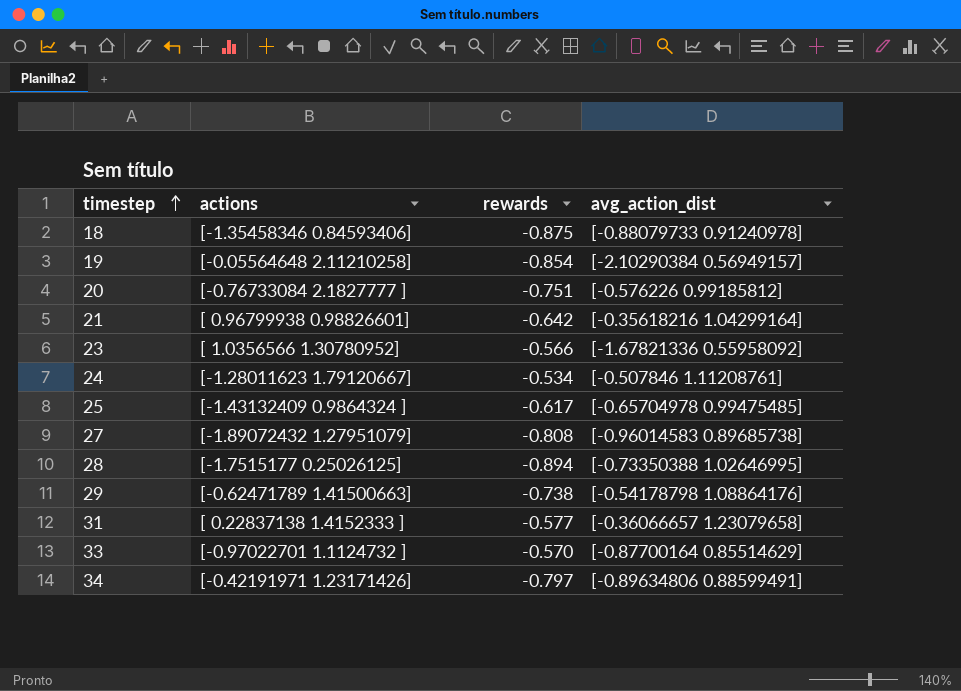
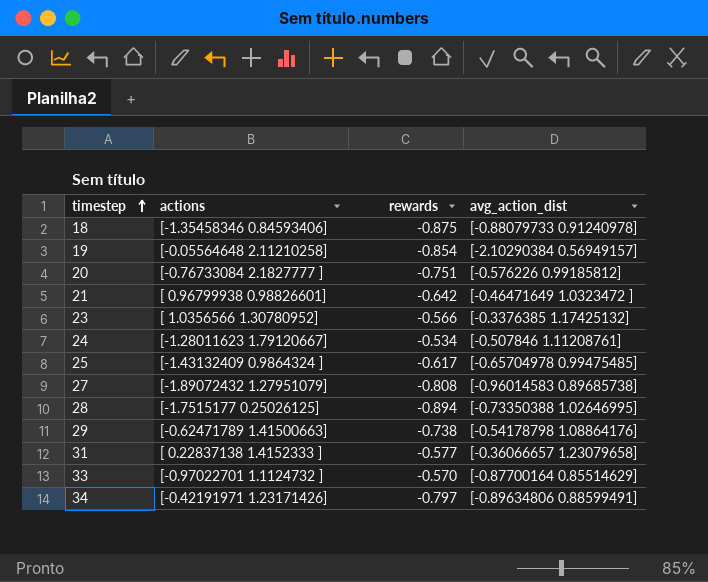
21 | avg_action_dist: [-0.35618216 1.04299164] -> [-0.46471649 1.0323472 ]
23 | avg_action_dist: [-1.67821336 0.55958092] -> [-0.3376385 1.17425132]

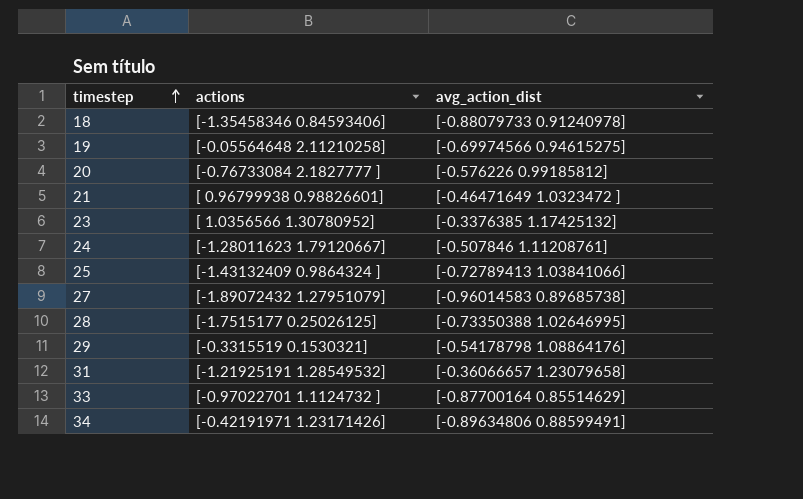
column rewards | position: 3 -> none
19 | avg_action_dist: [-2.10290384 0.56949157] -> [-0.69974566 0.94615275]
25 | avg_action_dist: [-0.65704978 0.99475485] -> [-0.72789413 1.03841066]
29 | actions: [-0.62471789 1.41500663] -> [-0.3315519 0.1530321]
31 | actions: [ 0.22837138 1.4152333 ] -> [-1.21925191 1.28549532]

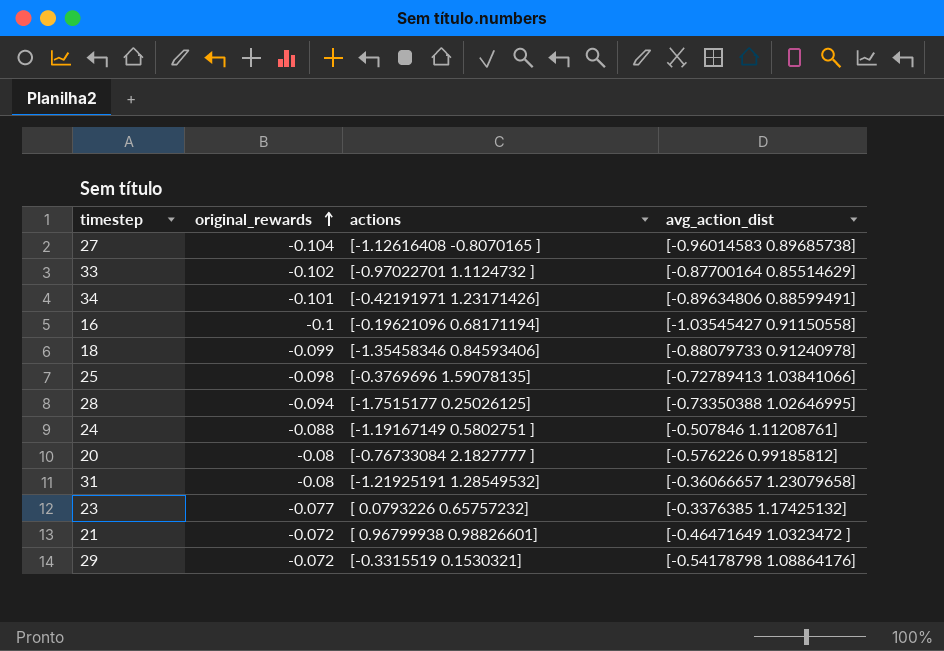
row order: timestep ascending -> original_rewards ascending
column original_rewards | position: none -> 2
row 19: [-0.05564648 2.11210258] | [-0.69974566 0.94615275] -> none
27 | actions: [-1.89072432 1.27951079] -> [-1.12616408 -0.8070165 ]
row 16: none -> -0.1 | [-0.19621096 0.68171194] | [-1.03545427 0.91150558]
25 | actions: [-1.43132409 0.9864324 ] -> [-0.3769696 1.59078135]
24 | actions: [-1.28011623 1.79120667] -> [-1.19167149 0.5802751 ]
23 | actions: [ 1.0356566 1.30780952] -> [ 0.0793226 0.65757232]

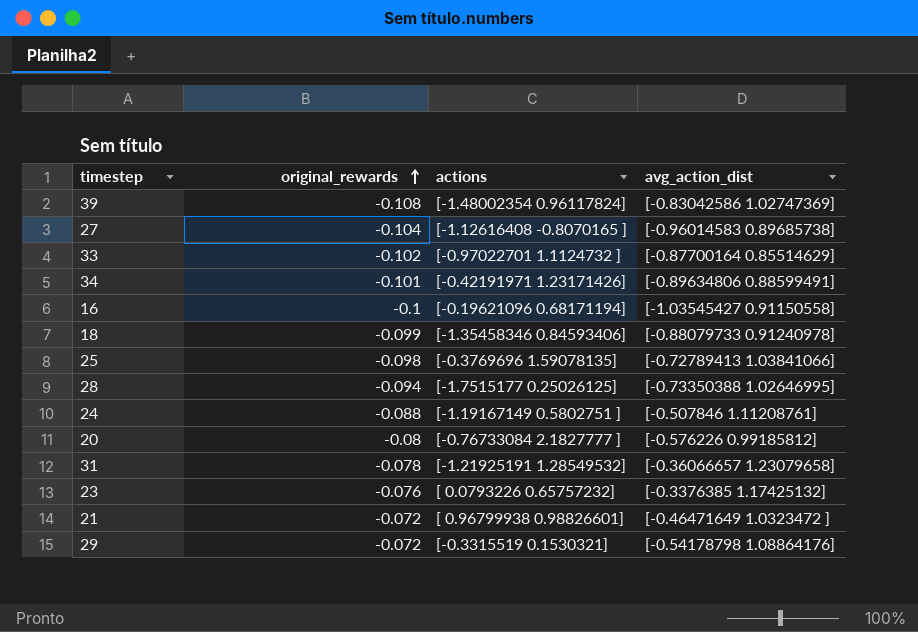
row 39: none -> -0.108 | [-1.48002354 0.96117824] | [-0.83042586 1.02747369]
31 | original_rewards: -0.08 -> -0.078
23 | original_rewards: -0.077 -> -0.076

